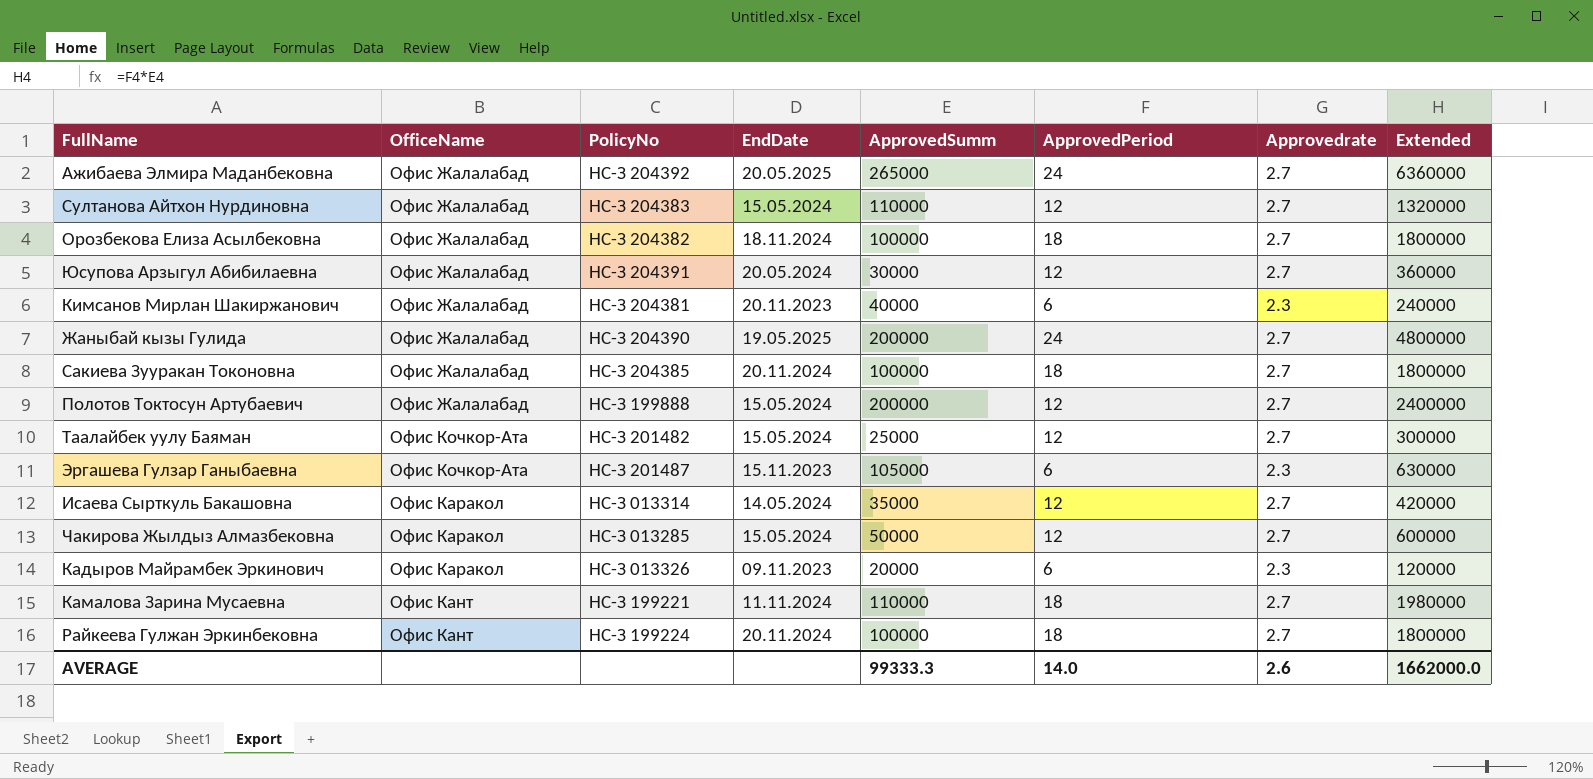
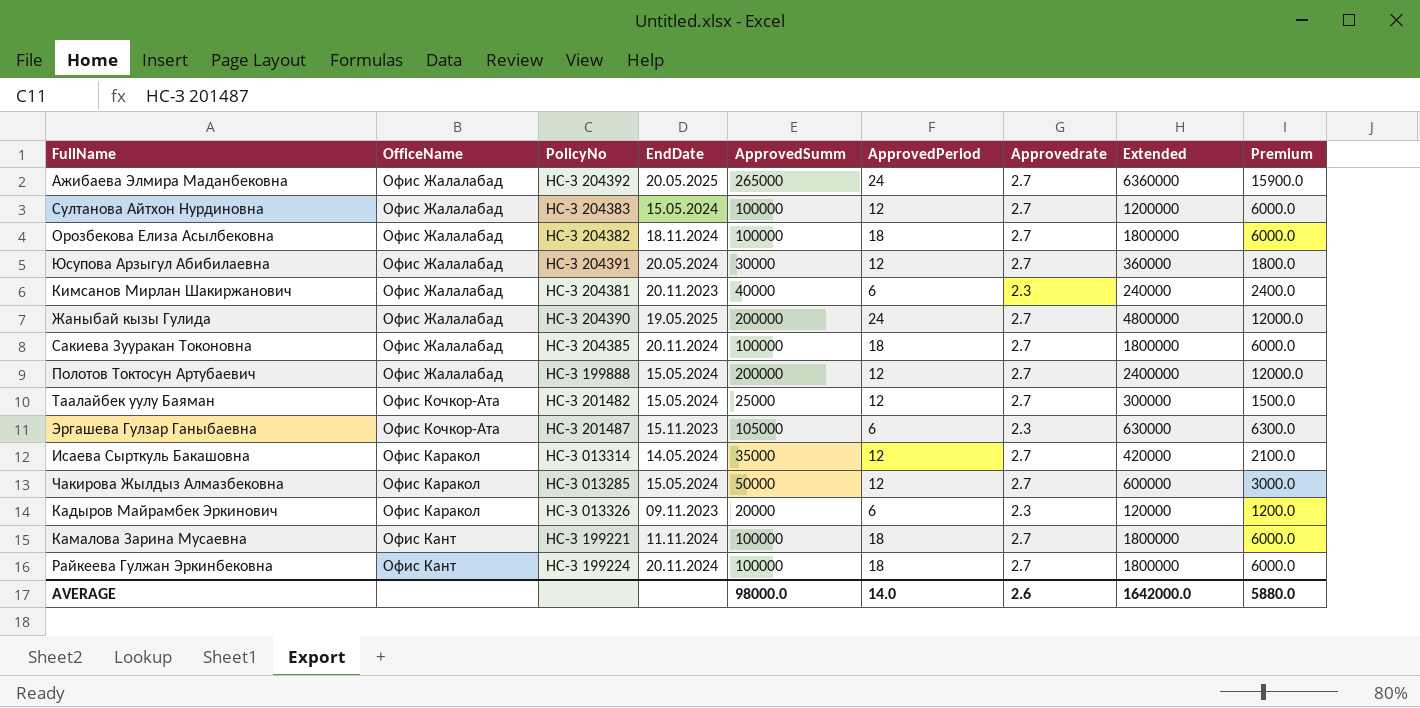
column Premium | formula: none -> [ApprovedSumm] * 0.06
Султанова Айтхон Нурдиновна | ApprovedSumm: 110000 -> 100000
Султанова Айтхон Нурдиновна | Extended: 1320000 -> 1200000
Камалова Зарина Мусаевна | ApprovedSumm: 110000 -> 100000
Камалова Зарина Мусаевна | Extended: 1980000 -> 1800000
AVERAGE | ApprovedSumm: 99333.3 -> 98000.0
AVERAGE | Extended: 1662000.0 -> 1642000.0

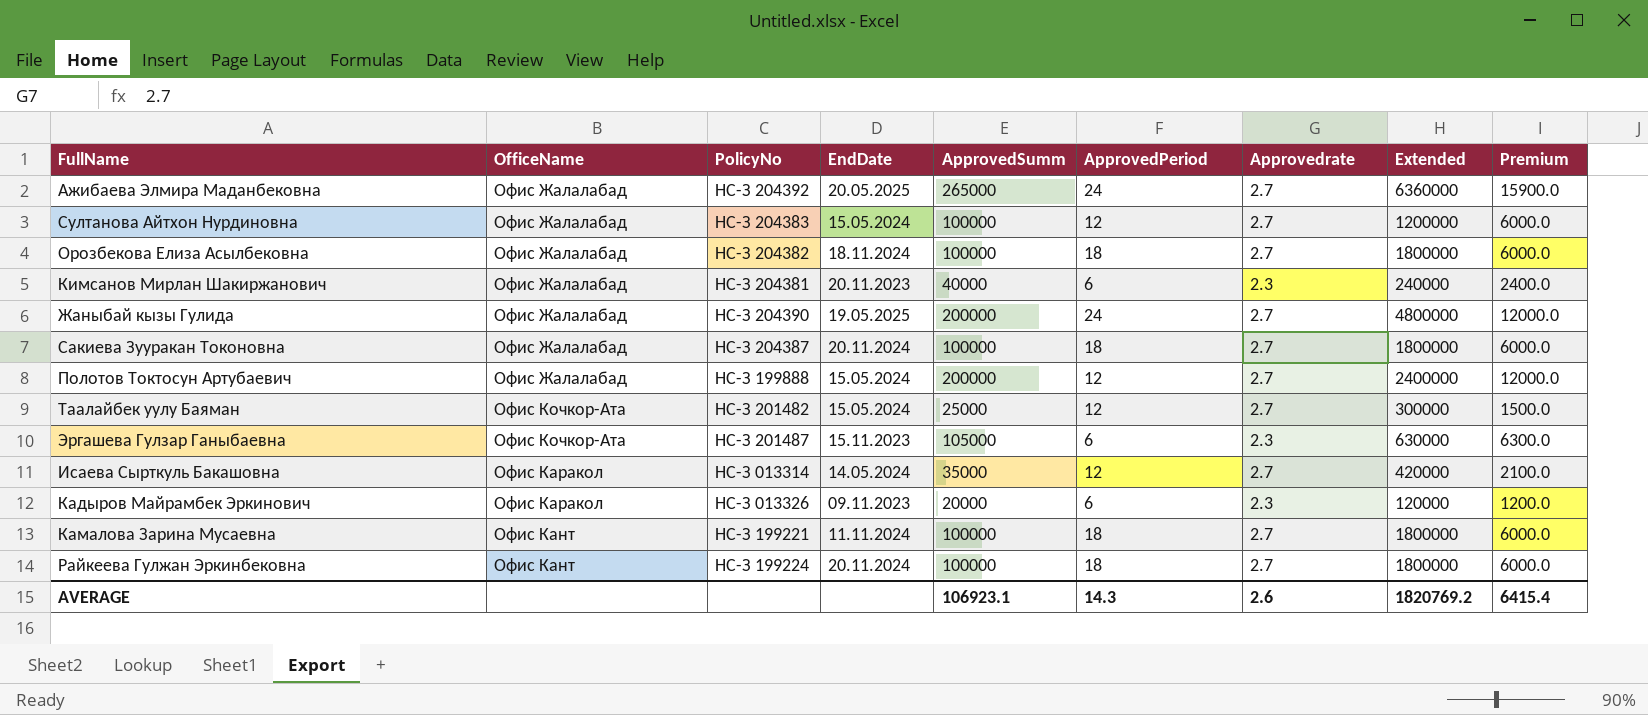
row Юсупова Арзыгул Абибилаевна: Офис Жалалабад | НС-З 204391 | 20.05.2024 | 30000 | 12 | 2.7 | 360000 | 1800.0 -> none
row Чакирова Жылдыз Алмазбековна: Офис Каракол | НС-З 013285 | 15.05.2024 | 50000 | 12 | 2.7 | 600000 | 3000.0 -> none
Сакиева Зууракан Токоновна | PolicyNo: НС-З 204385 -> НС-З 204387
AVERAGE | ApprovedSumm: 98000.0 -> 106923.1
AVERAGE | ApprovedPeriod: 14.0 -> 14.3
AVERAGE | Extended: 1642000.0 -> 1820769.2
AVERAGE | Premium: 5880.0 -> 6415.4

